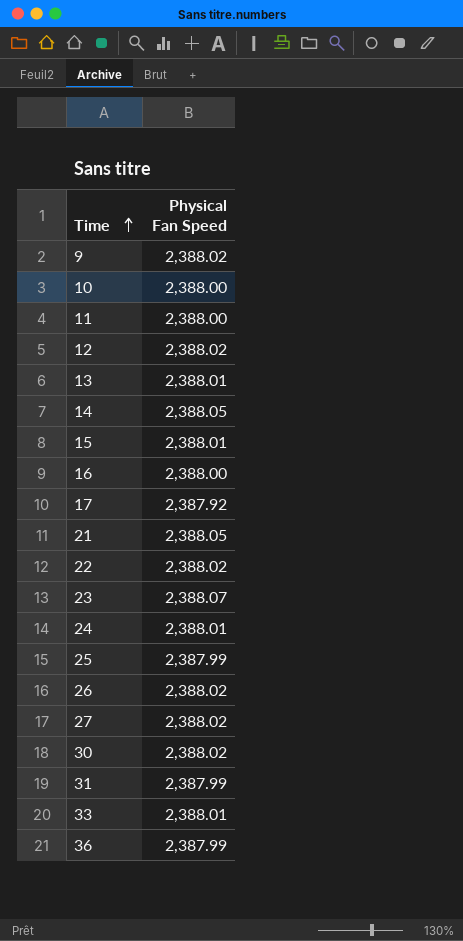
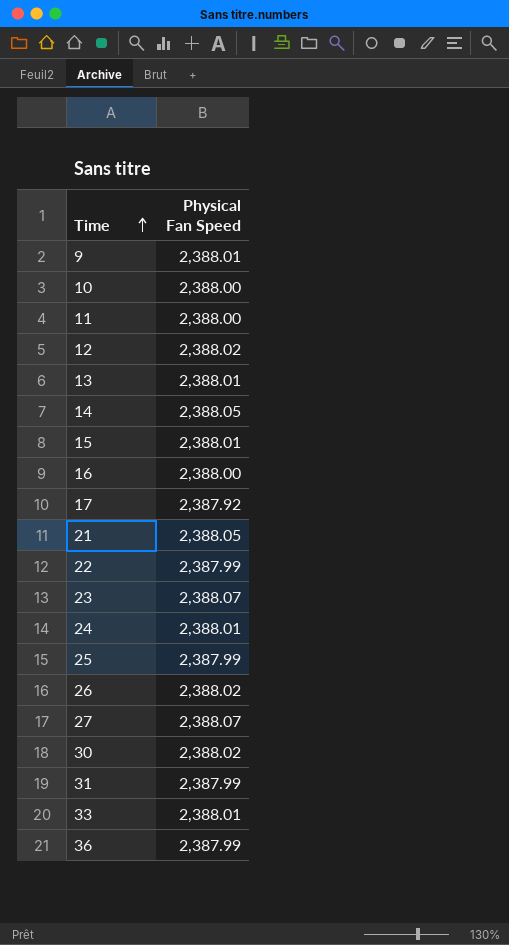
9 | Physical Fan Speed: 2,388.02 -> 2,388.01
22 | Physical Fan Speed: 2,388.02 -> 2,387.99
27 | Physical Fan Speed: 2,388.02 -> 2,388.07

